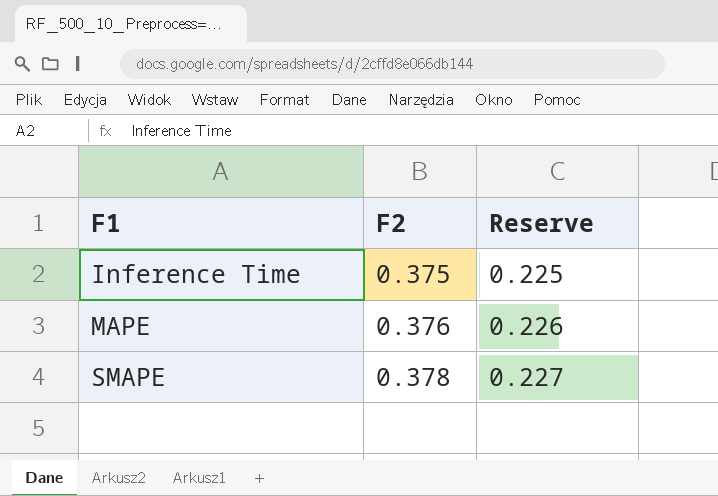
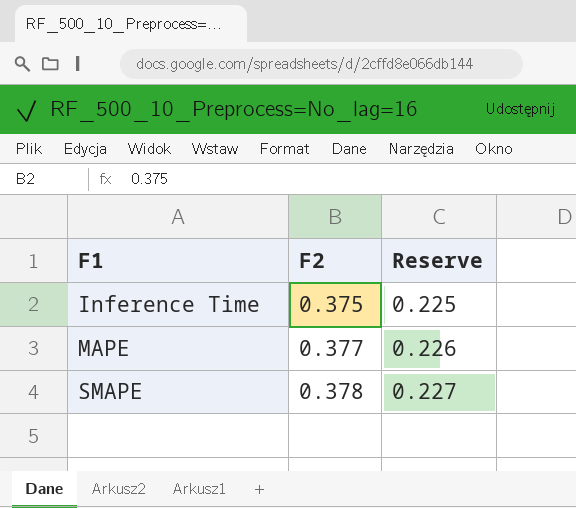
MAPE | F2: 0.376 -> 0.377

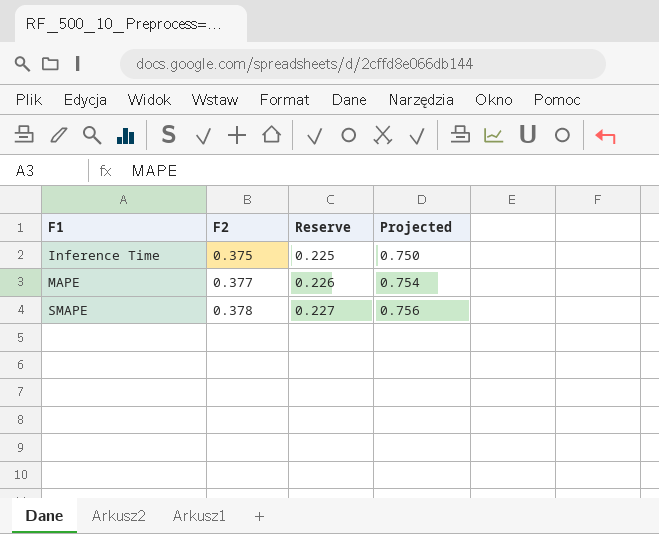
column Projected | formula: none -> [F2] * 2

